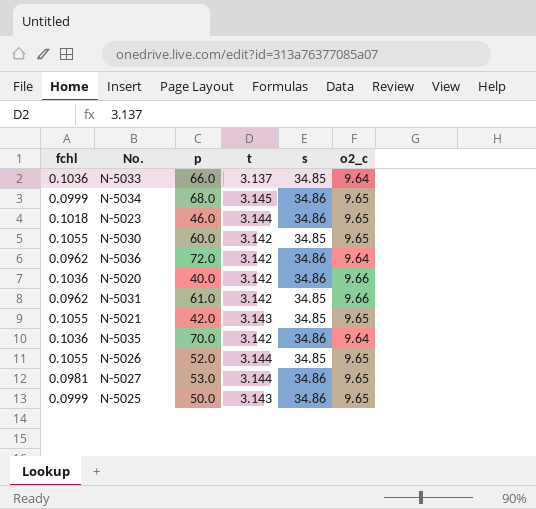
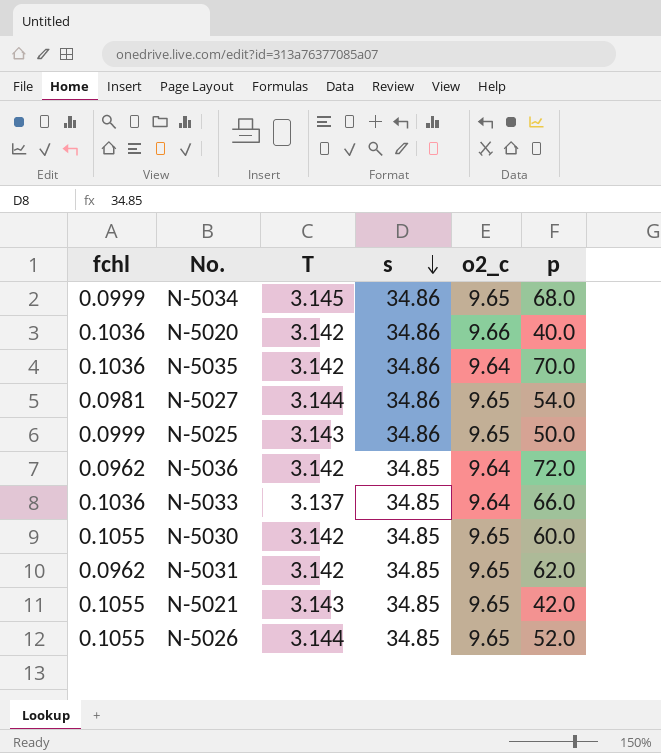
row order: none -> s descending
column name: t -> T
column p | position: 3 -> 6
row N-5023: 0.1018 | 46.0 | 3.144 | 34.86 | 9.65 -> none
N-5027 | p: 53.0 -> 54.0
N-5036 | s: 34.86 -> 34.85
N-5031 | o2_c: 9.66 -> 9.65
N-5031 | p: 61.0 -> 62.0

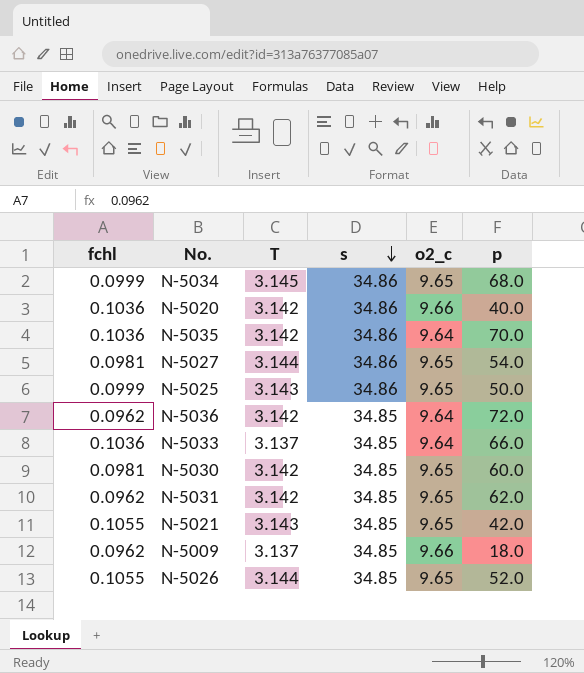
N-5030 | fchl: 0.1055 -> 0.0981
row N-5009: none -> 0.0962 | 3.137 | 34.85 | 9.66 | 18.0

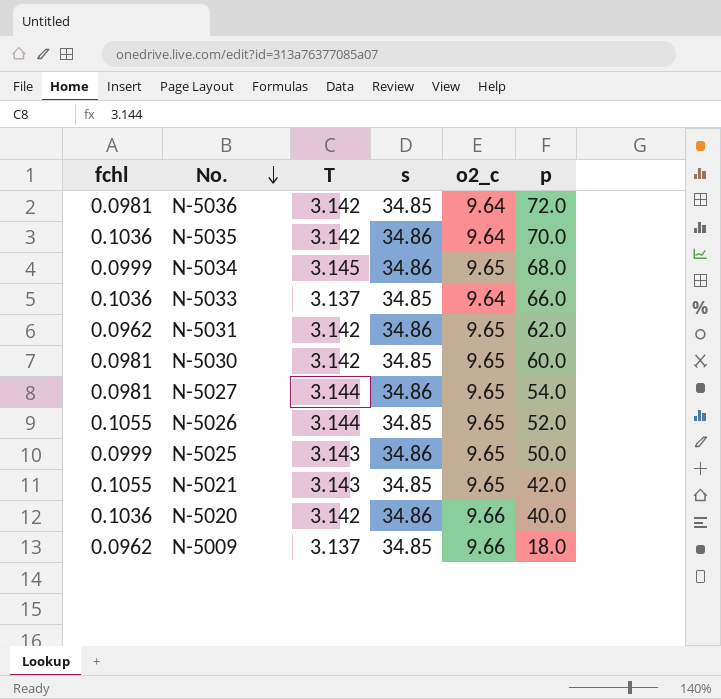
row order: s descending -> No. descending
N-5036 | fchl: 0.0962 -> 0.0981
N-5031 | s: 34.85 -> 34.86

